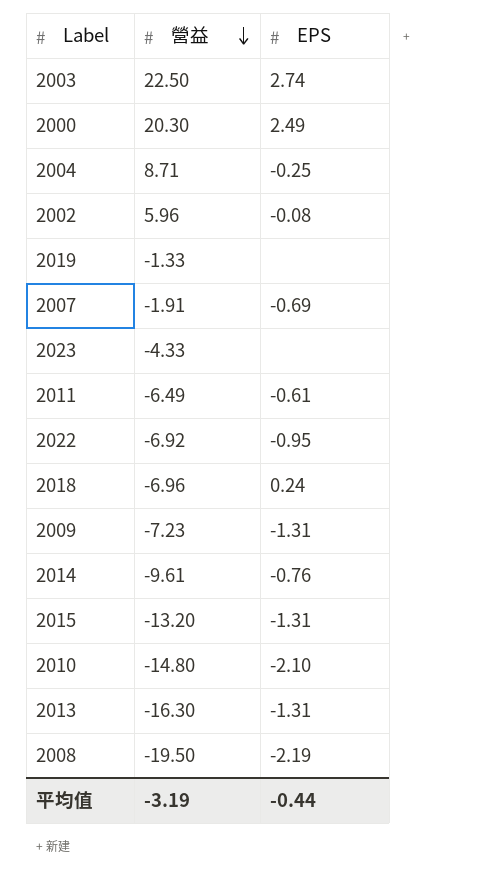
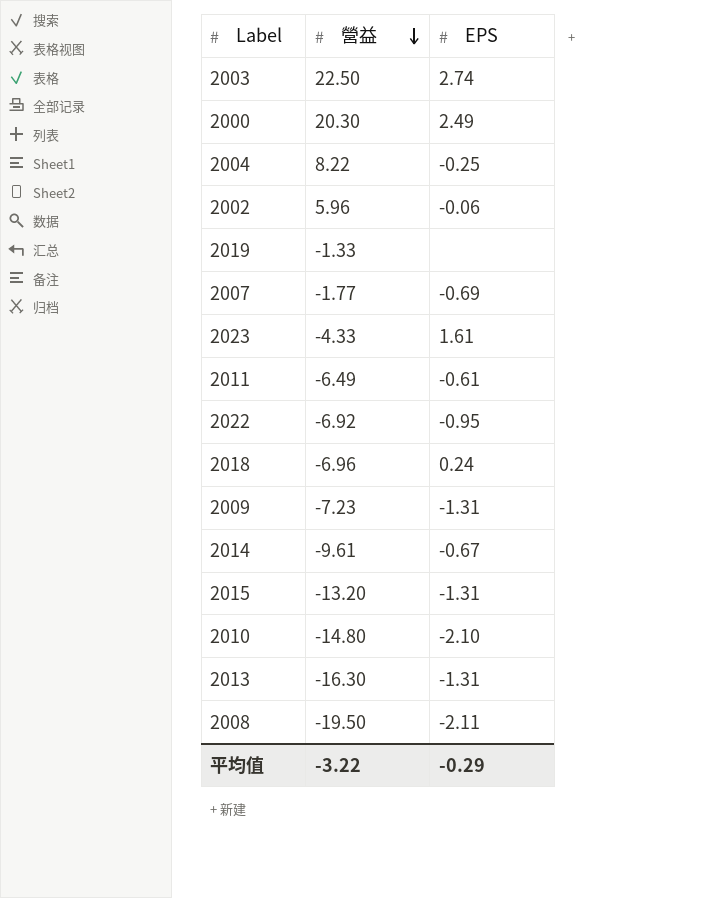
2004 | 營益: 8.71 -> 8.22
2002 | EPS: -0.08 -> -0.06
2007 | 營益: -1.91 -> -1.77
2023 | EPS: none -> 1.61
2014 | EPS: -0.76 -> -0.67
2008 | EPS: -2.19 -> -2.11
平均值 | 營益: -3.19 -> -3.22
平均值 | EPS: -0.44 -> -0.29

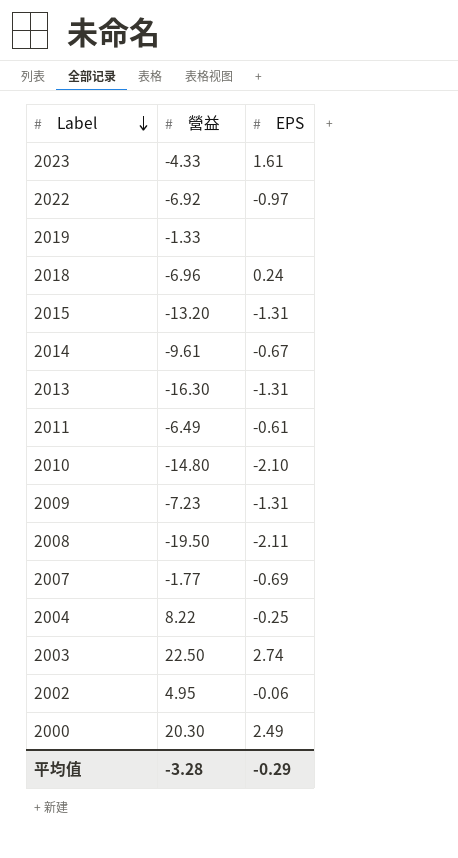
row order: 營益 descending -> Label descending
2022 | EPS: -0.95 -> -0.97
2002 | 營益: 5.96 -> 4.95
平均值 | 營益: -3.22 -> -3.28

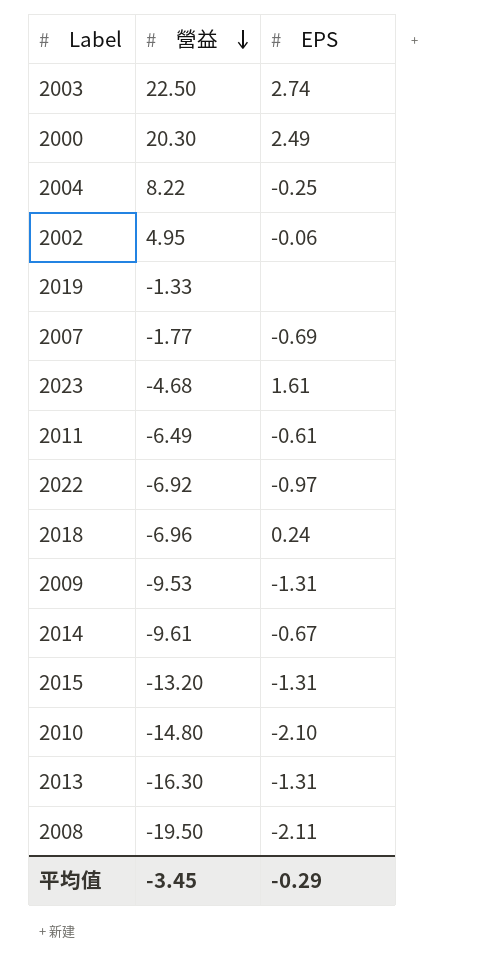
row order: Label descending -> 營益 descending
2023 | 營益: -4.33 -> -4.68
2009 | 營益: -7.23 -> -9.53
平均值 | 營益: -3.28 -> -3.45

